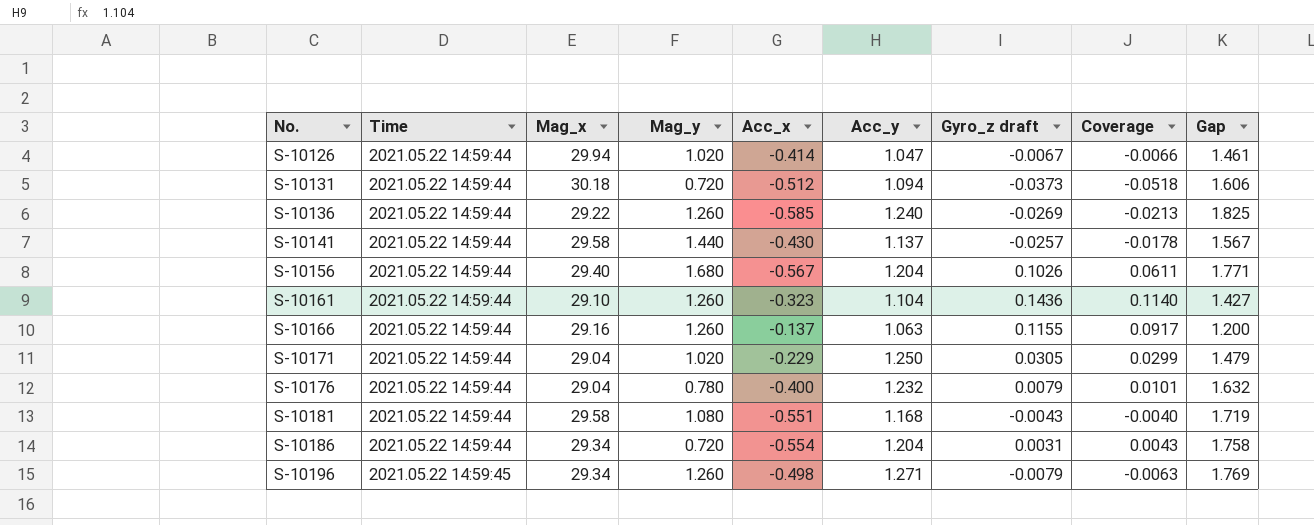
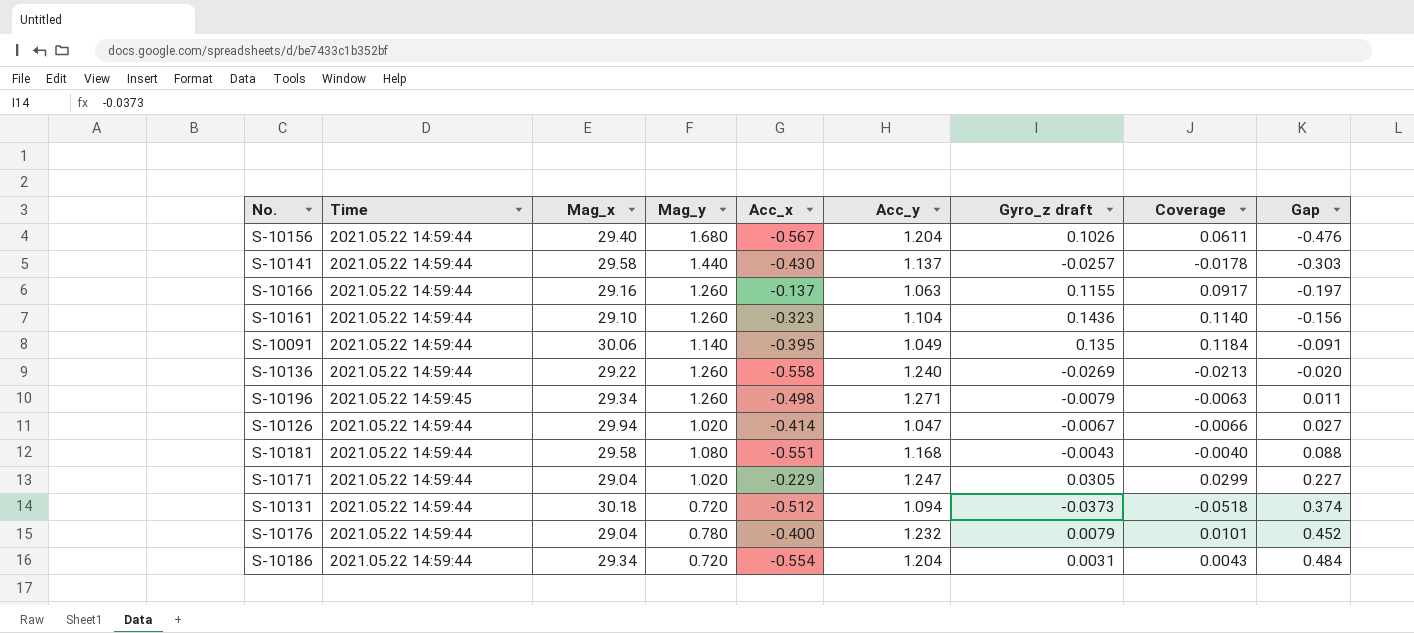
row order: No. ascending -> Gap ascending
column Gap | formula: [Acc_y] - [Acc_x] -> [Acc_y] - [Mag_y]
row S-10091: none -> 2021.05.22 14:59:44 | 30.06 | 1.140 | -0.395 | 1.049 | 0.135 | 0.1184 | -0.091
S-10136 | Acc_x: -0.585 -> -0.558
S-10171 | Acc_y: 1.250 -> 1.247

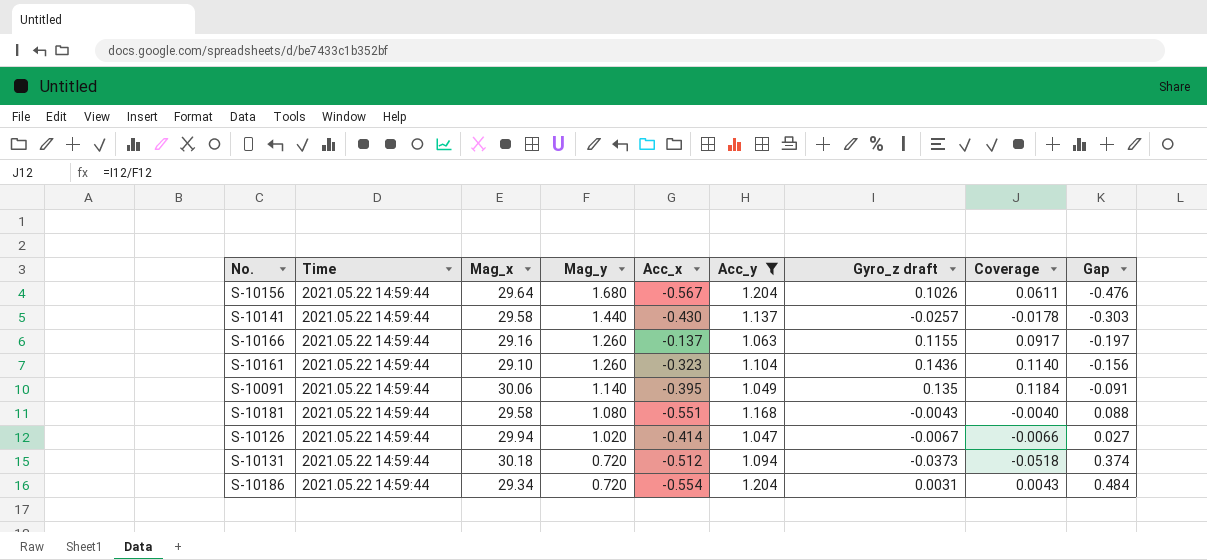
filter: none -> Acc_y <= 1.204
row order: Gap ascending -> Mag_y descending
S-10156 | Mag_x: 29.40 -> 29.64

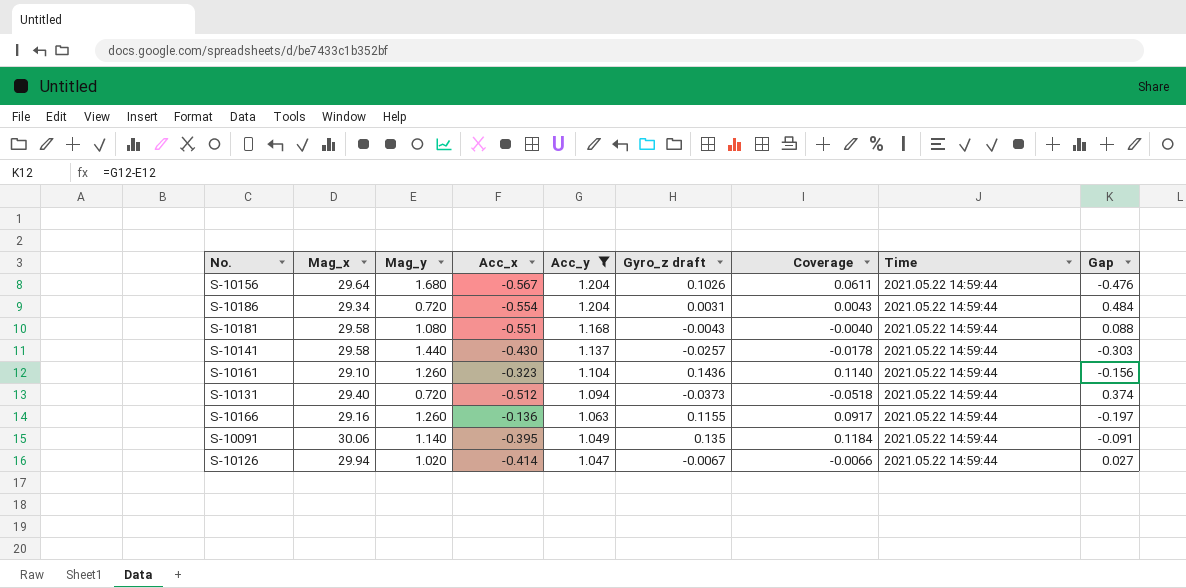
row order: Mag_y descending -> Acc_y descending
column Time | position: 2 -> 8
S-10131 | Mag_x: 30.18 -> 29.40
S-10166 | Acc_x: -0.137 -> -0.136

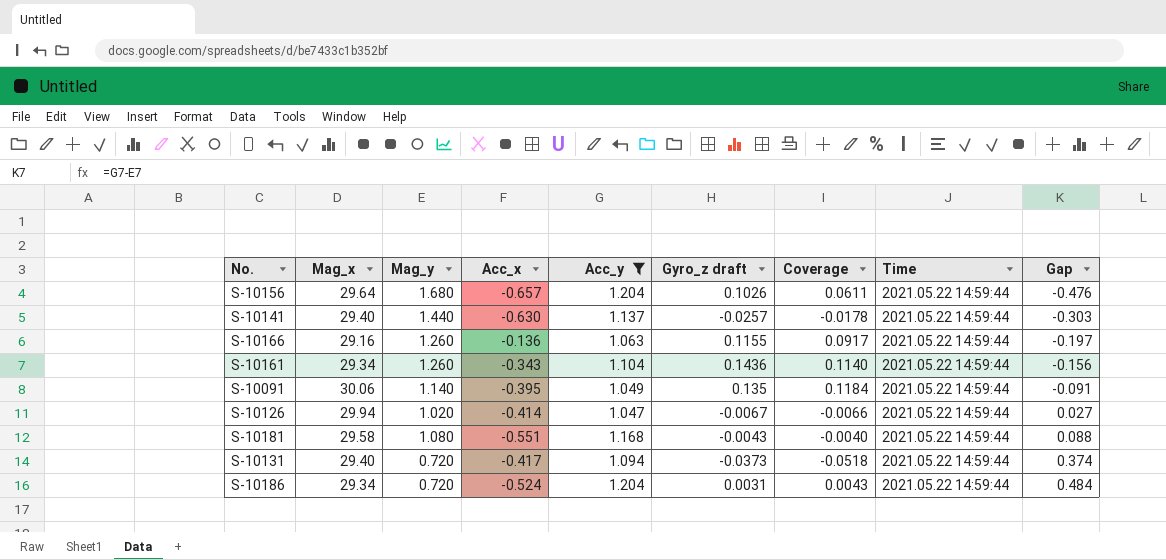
row order: Acc_y descending -> Gap ascending
S-10156 | Acc_x: -0.567 -> -0.657
S-10141 | Mag_x: 29.58 -> 29.40
S-10141 | Acc_x: -0.430 -> -0.630
S-10161 | Mag_x: 29.10 -> 29.34
S-10161 | Acc_x: -0.323 -> -0.343
S-10131 | Acc_x: -0.512 -> -0.417
S-10186 | Acc_x: -0.554 -> -0.524

